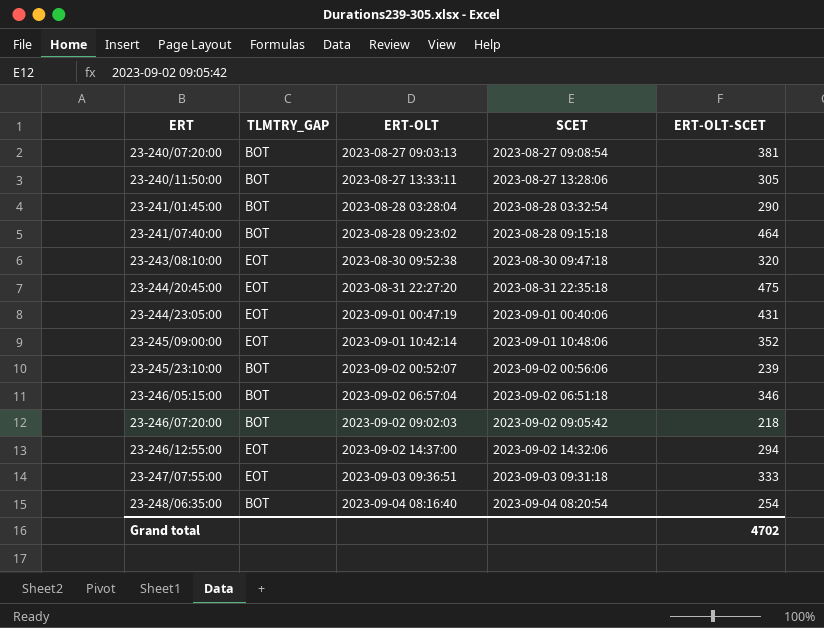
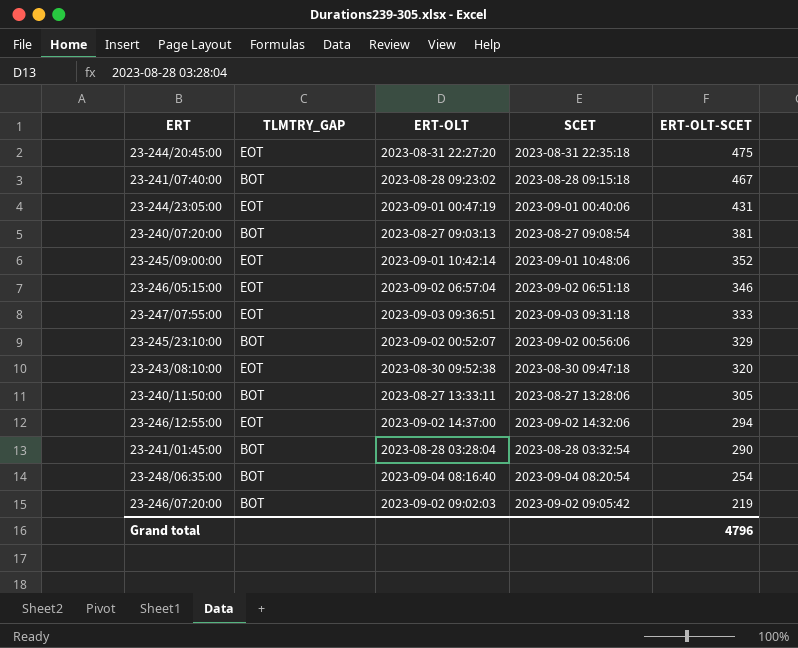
row order: ERT ascending -> ERT-OLT-SCET descending
23-241/07:40:00 | ERT-OLT-SCET: 464 -> 467
23-246/05:15:00 | TLMTRY_GAP: BOT -> EOT
23-245/23:10:00 | ERT-OLT-SCET: 239 -> 329
23-246/07:20:00 | ERT-OLT-SCET: 218 -> 219
Grand total | ERT-OLT-SCET: 4702 -> 4796

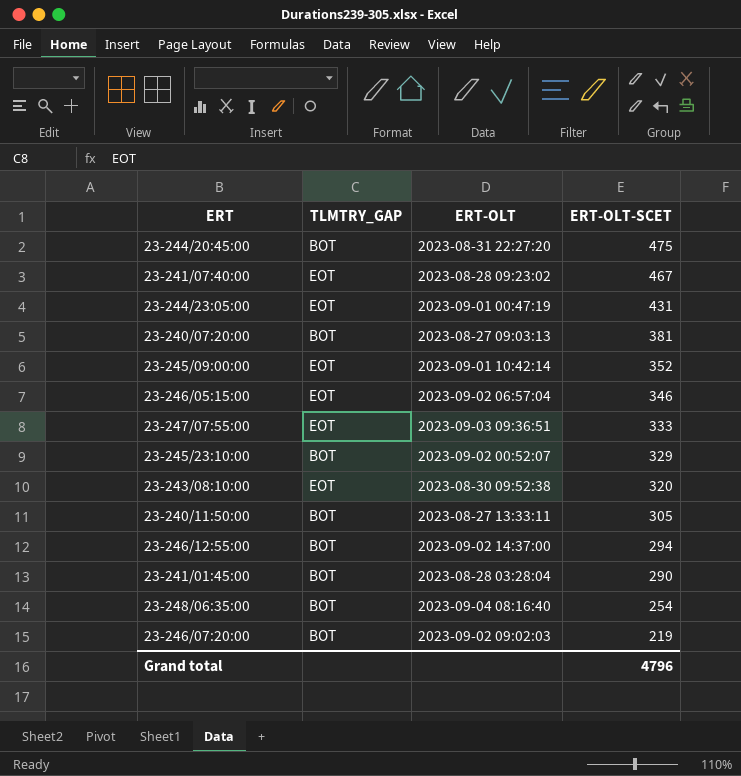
column SCET | position: 4 -> none
23-244/20:45:00 | TLMTRY_GAP: EOT -> BOT
23-241/07:40:00 | TLMTRY_GAP: BOT -> EOT
23-246/12:55:00 | TLMTRY_GAP: EOT -> BOT

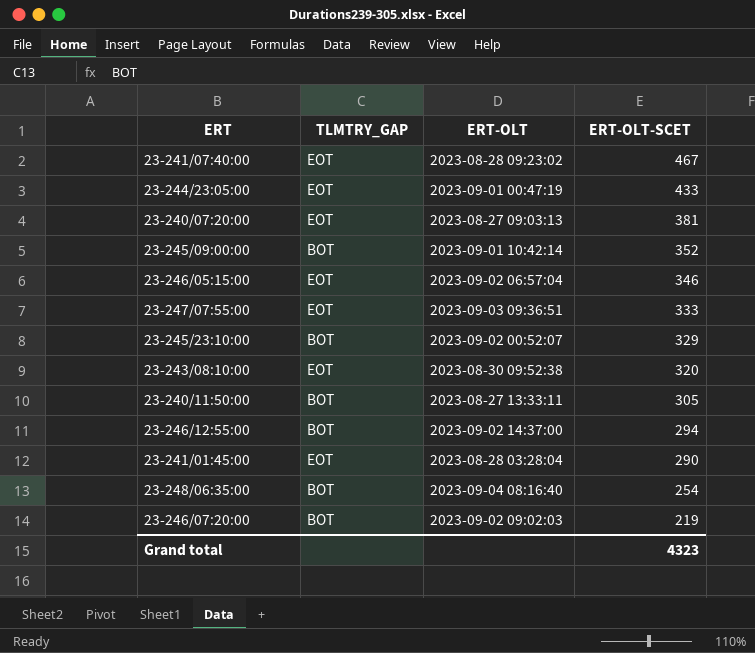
row 23-244/20:45:00: BOT | 2023-08-31 22:27:20 | 475 -> none
23-244/23:05:00 | ERT-OLT-SCET: 431 -> 433
23-240/07:20:00 | TLMTRY_GAP: BOT -> EOT
23-245/09:00:00 | TLMTRY_GAP: EOT -> BOT
23-241/01:45:00 | TLMTRY_GAP: BOT -> EOT
Grand total | ERT-OLT-SCET: 4796 -> 4323

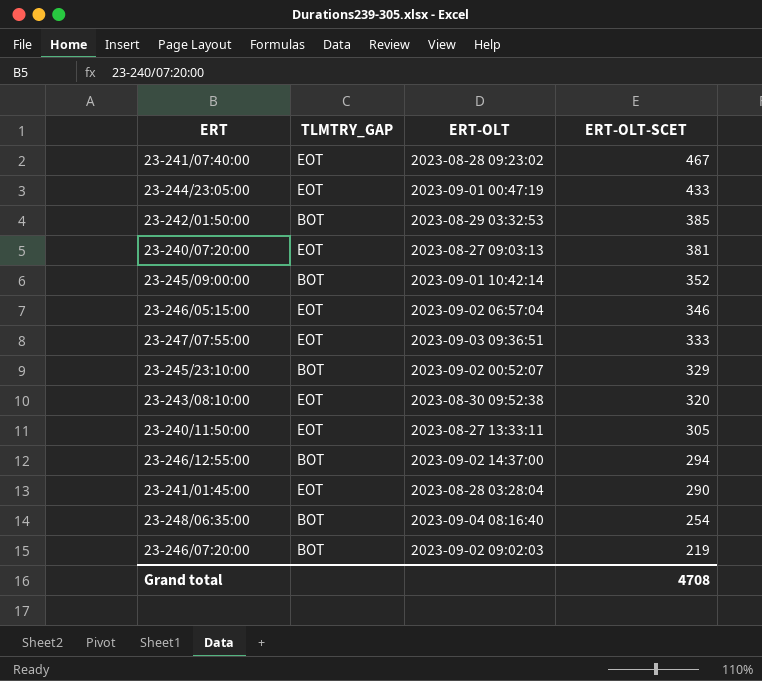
row 23-242/01:50:00: none -> BOT | 2023-08-29 03:32:53 | 385
23-240/11:50:00 | TLMTRY_GAP: BOT -> EOT
Grand total | ERT-OLT-SCET: 4323 -> 4708

